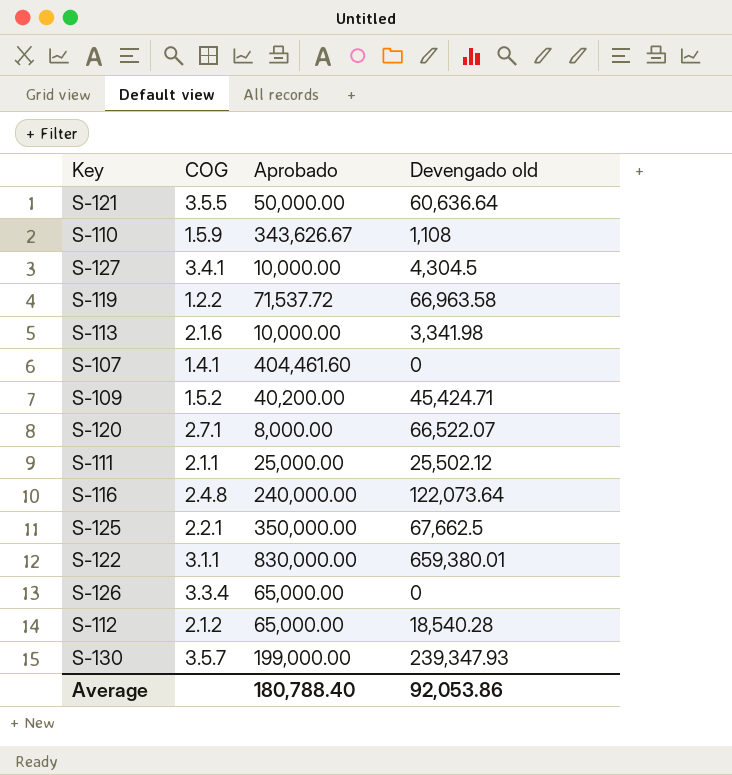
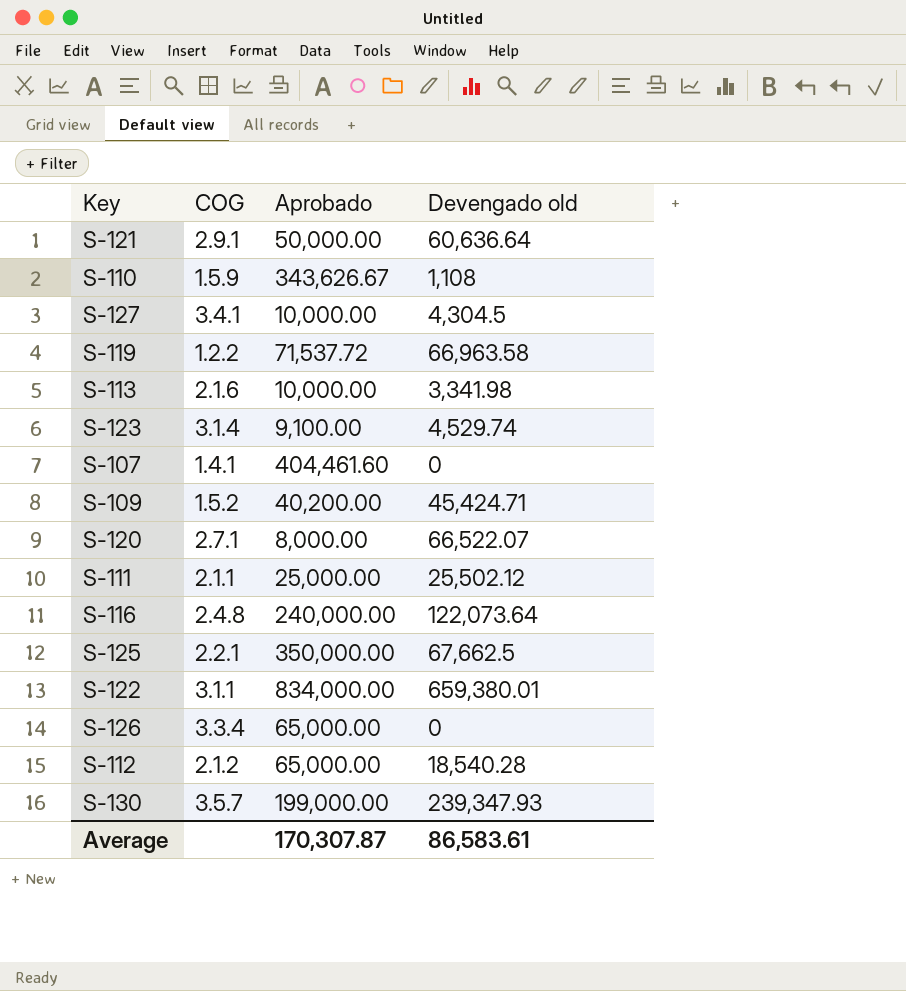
S-121 | COG: 3.5.5 -> 2.9.1
row S-123: none -> 3.1.4 | 9,100.00 | 4,529.74
S-122 | Aprobado: 830,000.00 -> 834,000.00
Average | Aprobado: 180,788.40 -> 170,307.87
Average | Devengado old: 92,053.86 -> 86,583.61

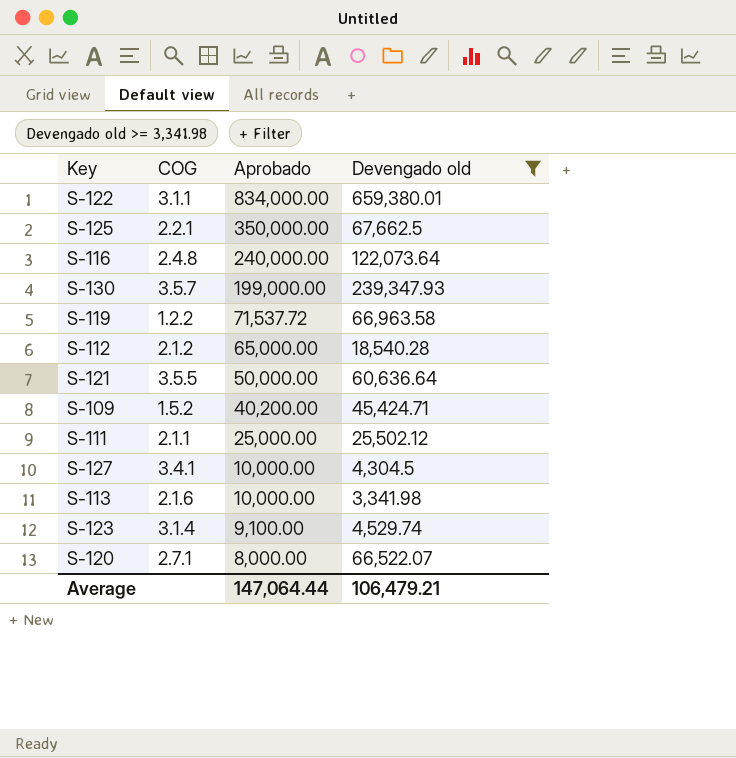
filter: none -> Devengado old >= 3,341.98
row order: none -> Aprobado descending
S-121 | COG: 2.9.1 -> 3.5.5
Average | Aprobado: 170,307.87 -> 147,064.44
Average | Devengado old: 86,583.61 -> 106,479.21

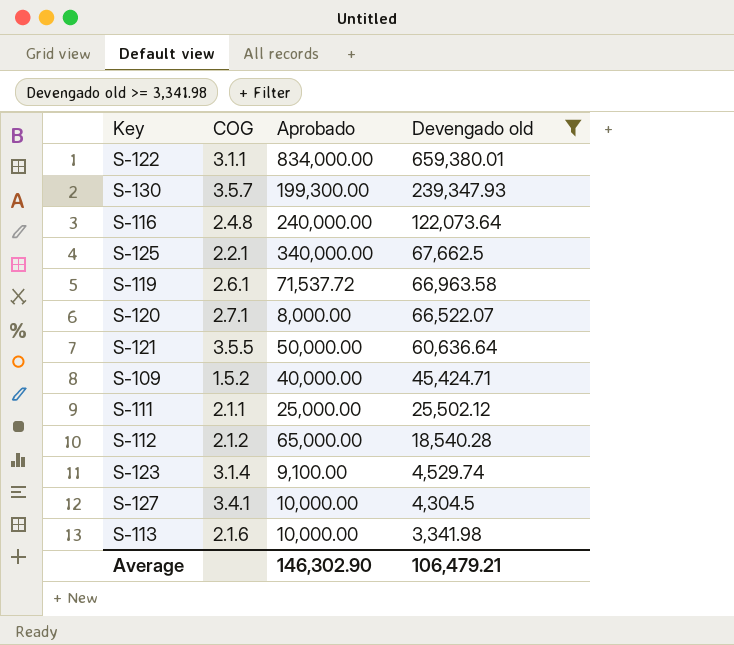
row order: Aprobado descending -> Devengado old descending
S-130 | Aprobado: 199,000.00 -> 199,300.00
S-125 | Aprobado: 350,000.00 -> 340,000.00
S-119 | COG: 1.2.2 -> 2.6.1
S-109 | Aprobado: 40,200.00 -> 40,000.00
Average | Aprobado: 147,064.44 -> 146,302.90

